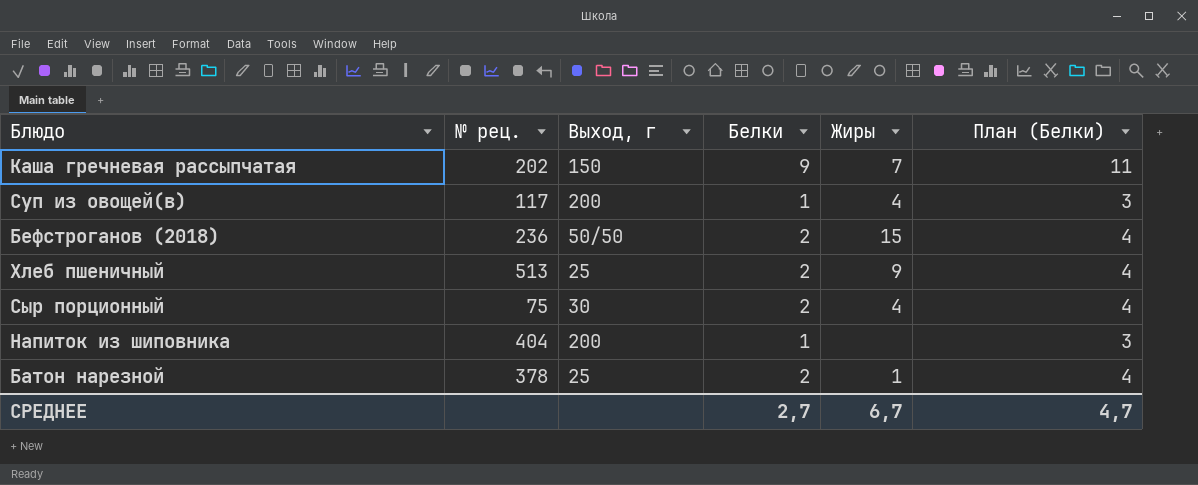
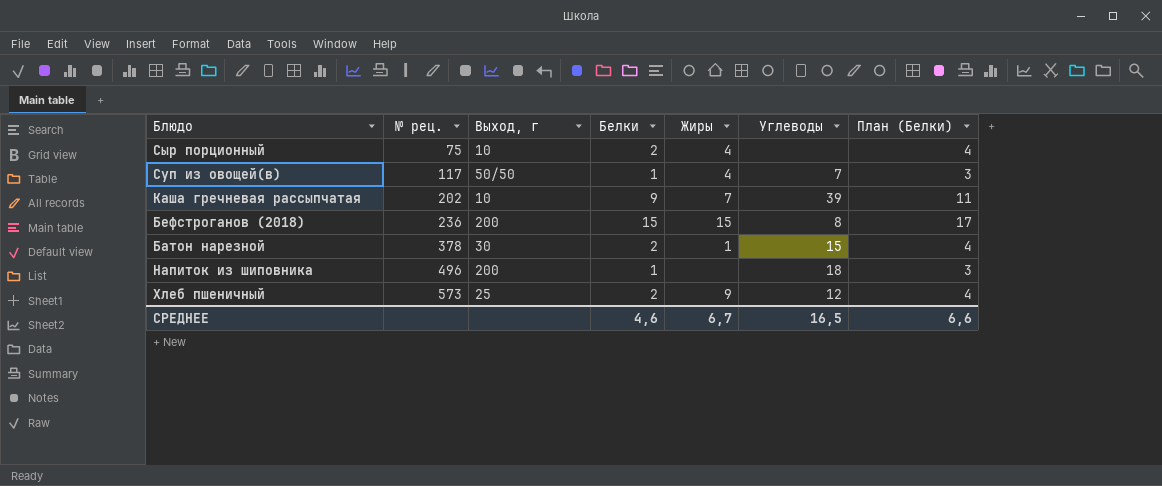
row order: none -> № рец. ascending
column Углеводы | position: none -> 6
Сыр порционный | Выход, г: 30 -> 10
Суп из овощей(в) | Выход, г: 200 -> 50/50
Каша гречневая рассыпчатая | Выход, г: 150 -> 10
Бефстроганов (2018) | Выход, г: 50/50 -> 200
Бефстроганов (2018) | Белки: 2 -> 15
Бефстроганов (2018) | План (Белки): 4 -> 17
Батон нарезной | Выход, г: 25 -> 30
Напиток из шиповника | № рец.: 404 -> 496
Хлеб пшеничный | № рец.: 513 -> 573
СРЕДНЕЕ | Белки: 2,7 -> 4,6
СРЕДНЕЕ | План (Белки): 4,7 -> 6,6

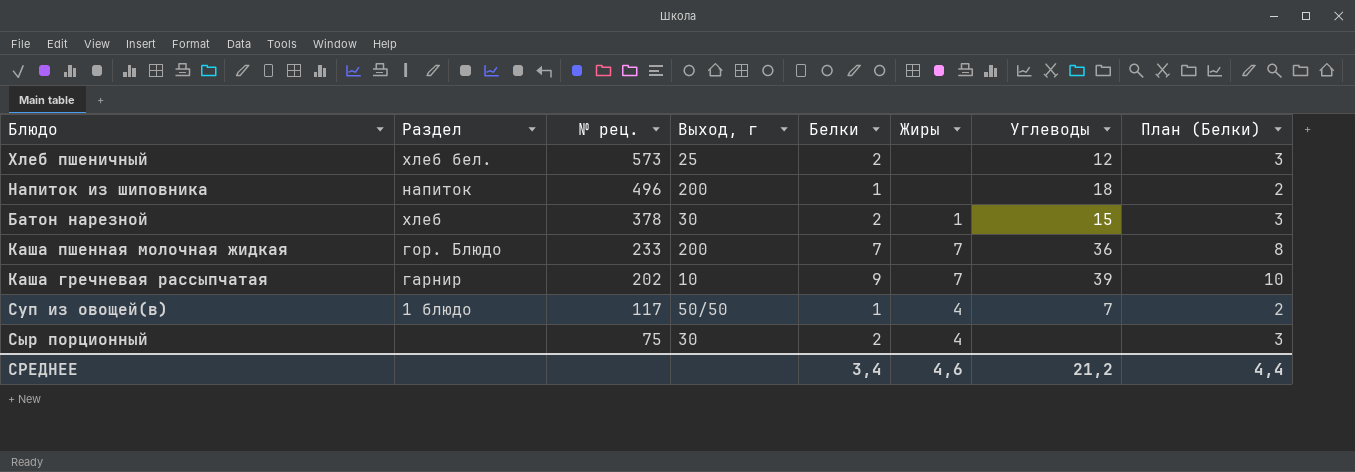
row order: № рец. ascending -> № рец. descending
column Раздел | position: none -> 2
column План (Белки) | formula: [Белки] + 2 -> [Белки] + 1
row Бефстроганов (2018): 236 | 200 | 15 | 15 | 8 | 17 -> none
Хлеб пшеничный | Жиры: 9 -> none
row Каша пшенная молочная жидкая: none -> гор. Блюдо | 233 | 200 | 7 | 7 | 36 | 8
Сыр порционный | Выход, г: 10 -> 30
СРЕДНЕЕ | Белки: 4,6 -> 3,4
СРЕДНЕЕ | Жиры: 6,7 -> 4,6
СРЕДНЕЕ | Углеводы: 16,5 -> 21,2
СРЕДНЕЕ | План (Белки): 6,6 -> 4,4

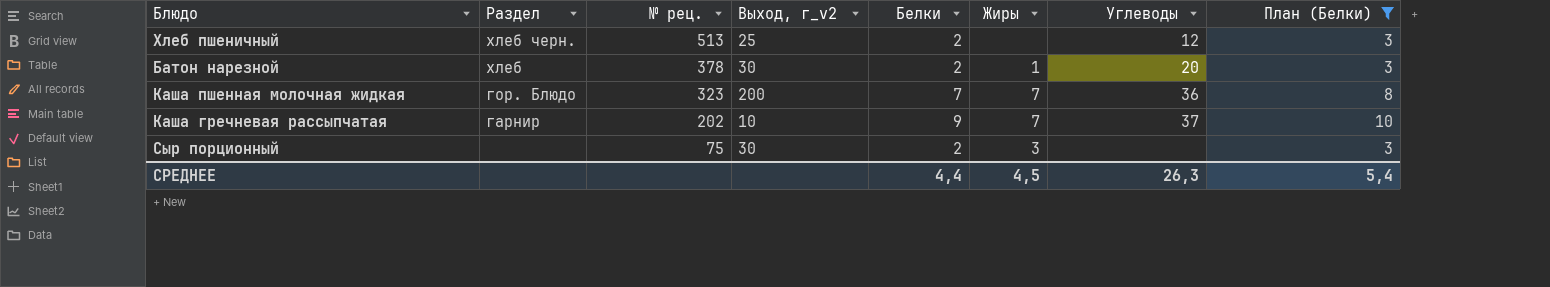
filter: none -> План (Белки) != 2
column name: Выход, г -> Выход, г_v2
Хлеб пшеничный | Раздел: хлеб бел. -> хлеб черн.
Хлеб пшеничный | № рец.: 573 -> 513
Батон нарезной | Углеводы: 15 -> 20
Каша пшенная молочная жидкая | № рец.: 233 -> 323
Каша гречневая рассыпчатая | Углеводы: 39 -> 37
Сыр порционный | Жиры: 4 -> 3
СРЕДНЕЕ | Белки: 3,4 -> 4,4
СРЕДНЕЕ | Жиры: 4,6 -> 4,5
СРЕДНЕЕ | Углеводы: 21,2 -> 26,3
СРЕДНЕЕ | План (Белки): 4,4 -> 5,4

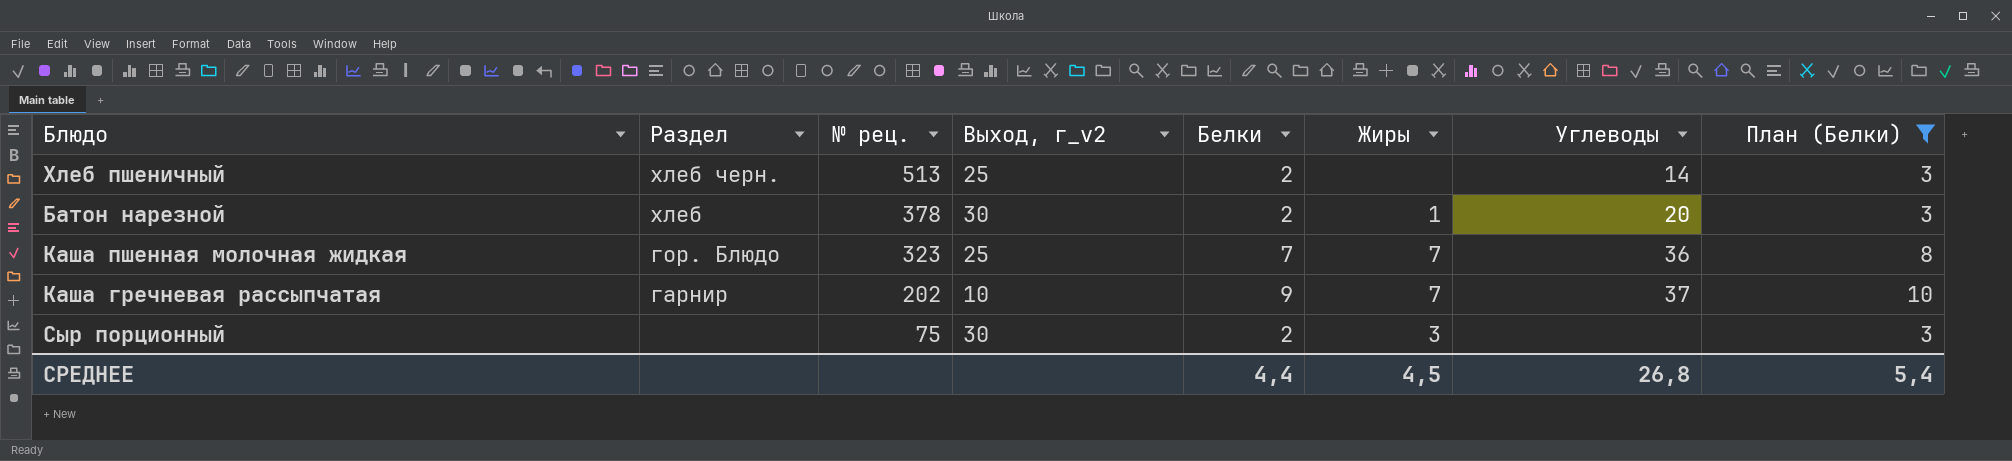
Хлеб пшеничный | Углеводы: 12 -> 14
Каша пшенная молочная жидкая | Выход, г_v2: 200 -> 25
СРЕДНЕЕ | Углеводы: 26,3 -> 26,8

